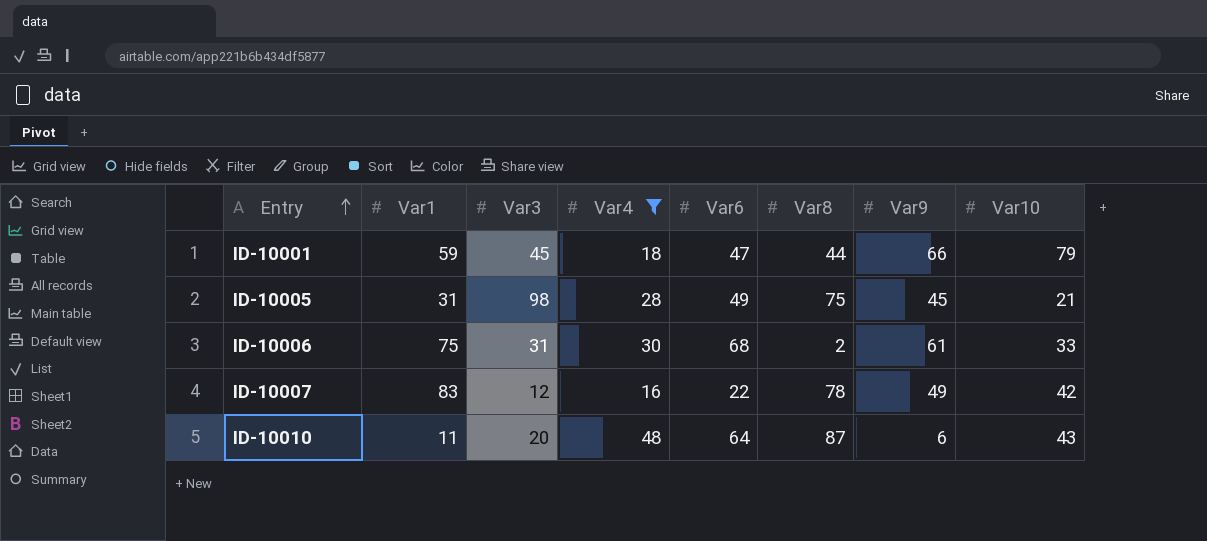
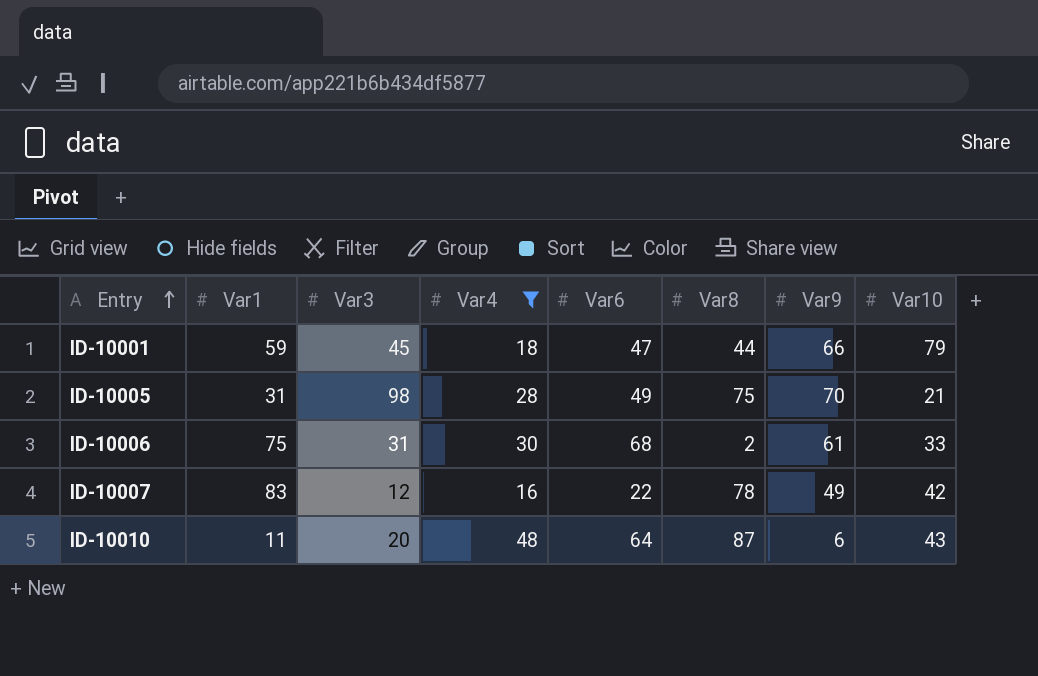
ID-10005 | Var9: 45 -> 70

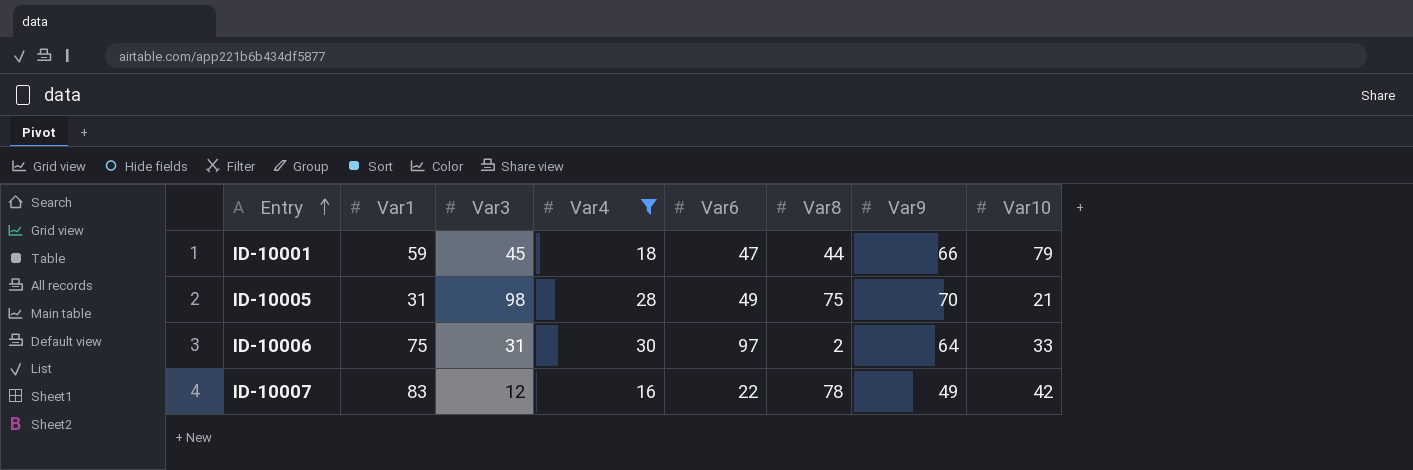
row ID-10010: 11 | 20 | 48 | 64 | 87 | 6 | 43 -> none
ID-10006 | Var6: 68 -> 97
ID-10006 | Var9: 61 -> 64

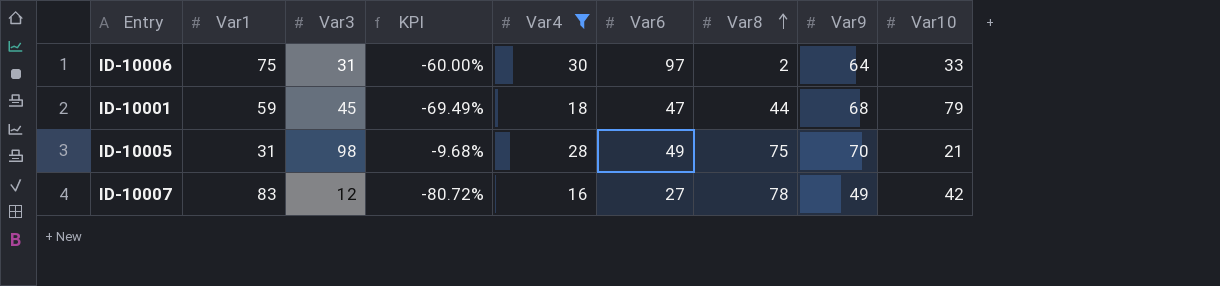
row order: Entry ascending -> Var8 ascending
column KPI | formula: none -> ([Var4] - [Var1]) / [Var1]
ID-10001 | Var9: 66 -> 68
ID-10007 | Var6: 22 -> 27

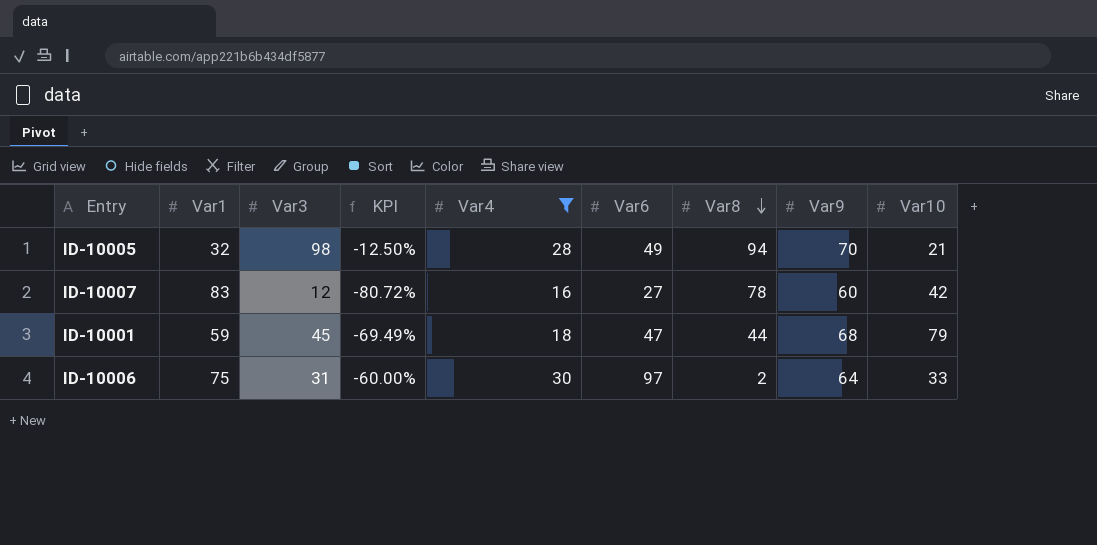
row order: Var8 ascending -> Var8 descending
ID-10005 | Var1: 31 -> 32
ID-10005 | KPI: -9.68% -> -12.50%
ID-10005 | Var8: 75 -> 94
ID-10007 | Var9: 49 -> 60

